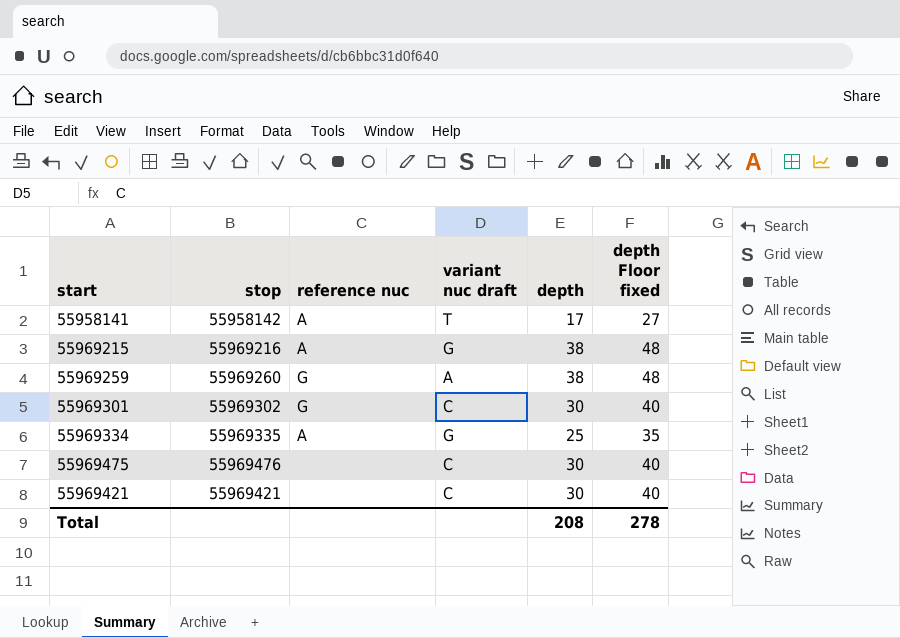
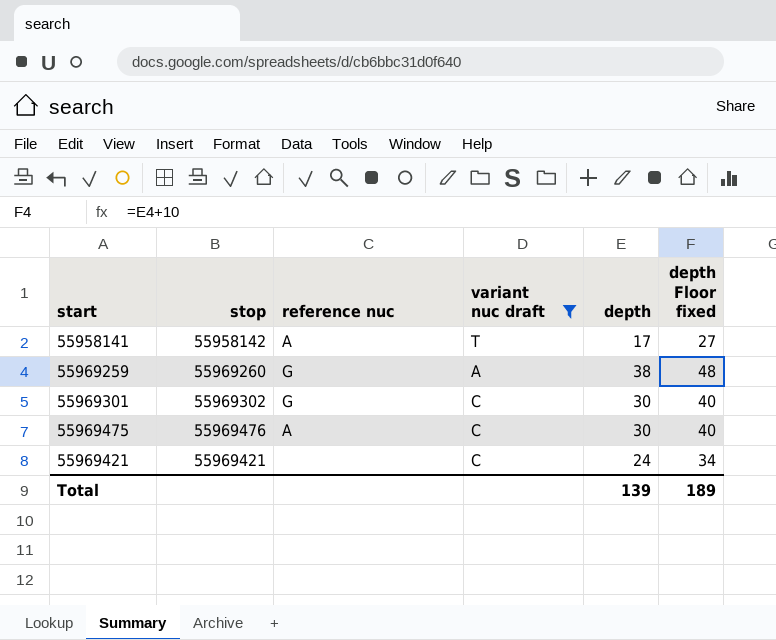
filter: none -> variant nuc draft != G
55969475 | reference nuc: none -> A
55969421 | depth: 30 -> 24
55969421 | depth Floor fixed: 40 -> 34
Total | depth: 208 -> 139
Total | depth Floor fixed: 278 -> 189

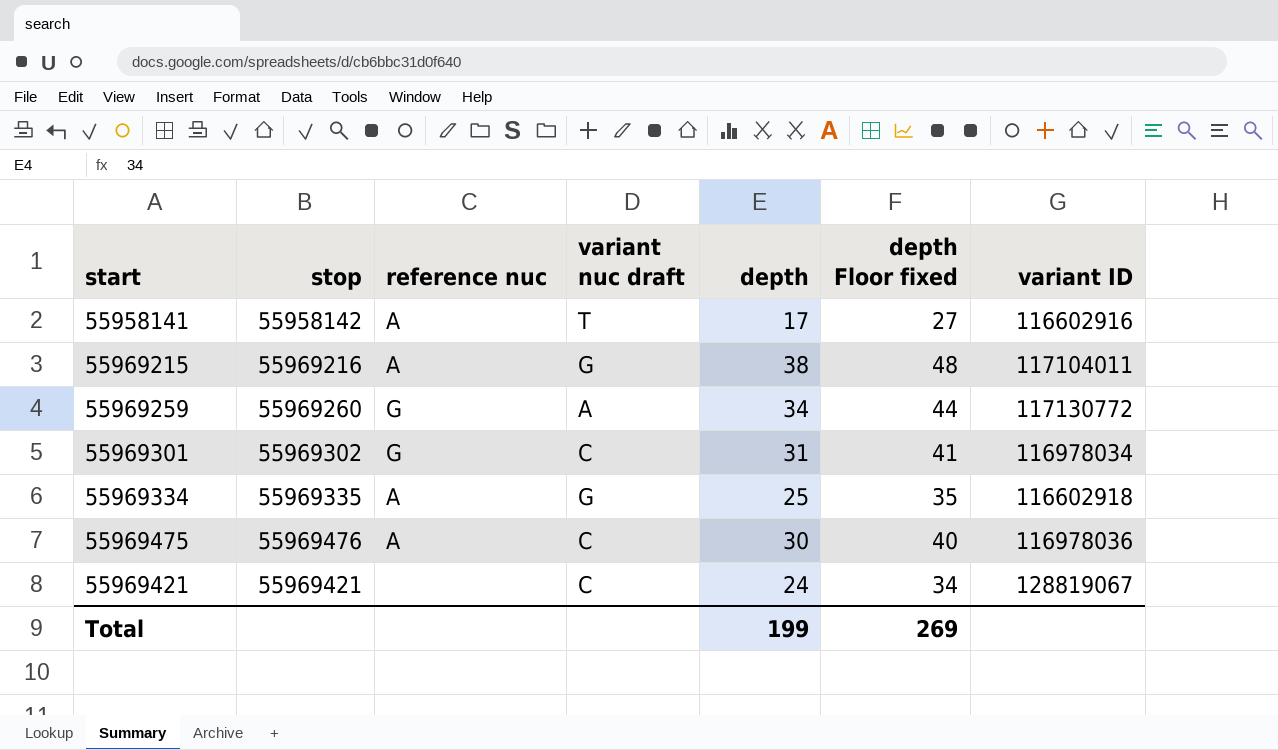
filter: variant nuc draft != G -> none
column variant ID | position: none -> 7
55969259 | depth: 38 -> 34
55969259 | depth Floor fixed: 48 -> 44
55969301 | depth: 30 -> 31
55969301 | depth Floor fixed: 40 -> 41
Total | depth: 139 -> 199
Total | depth Floor fixed: 189 -> 269

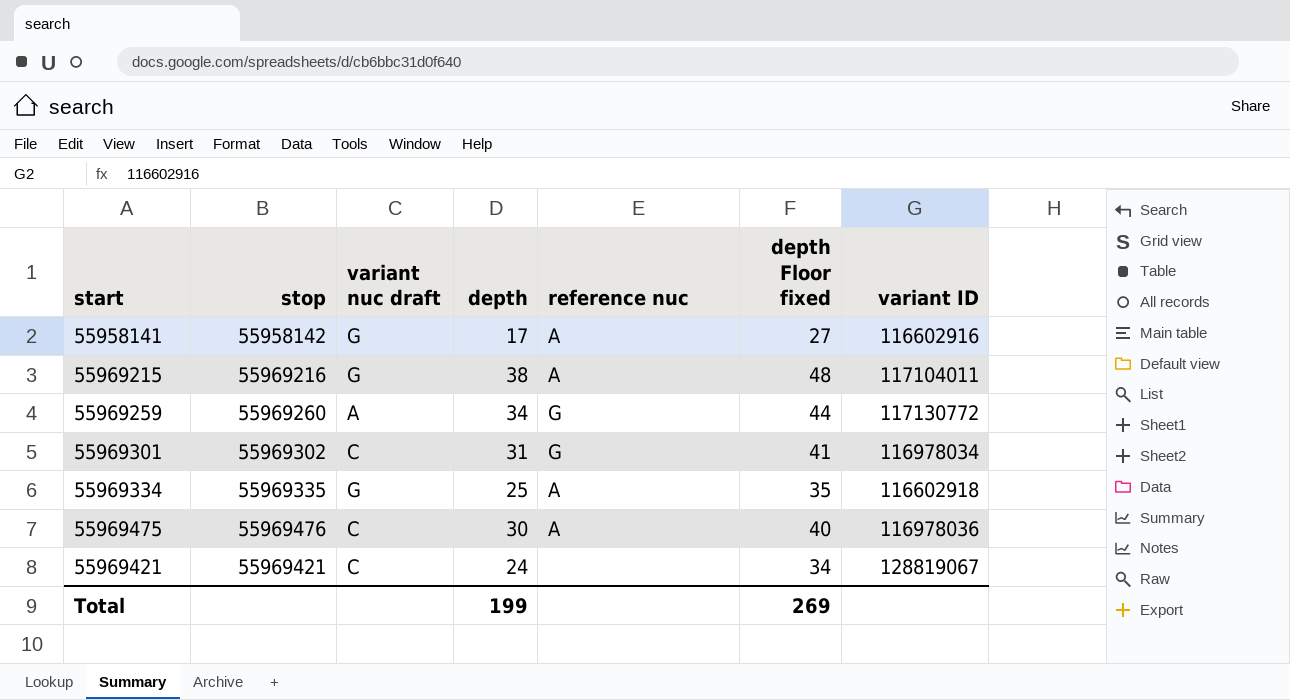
column reference nuc | position: 3 -> 5
55958141 | variant nuc draft: T -> G

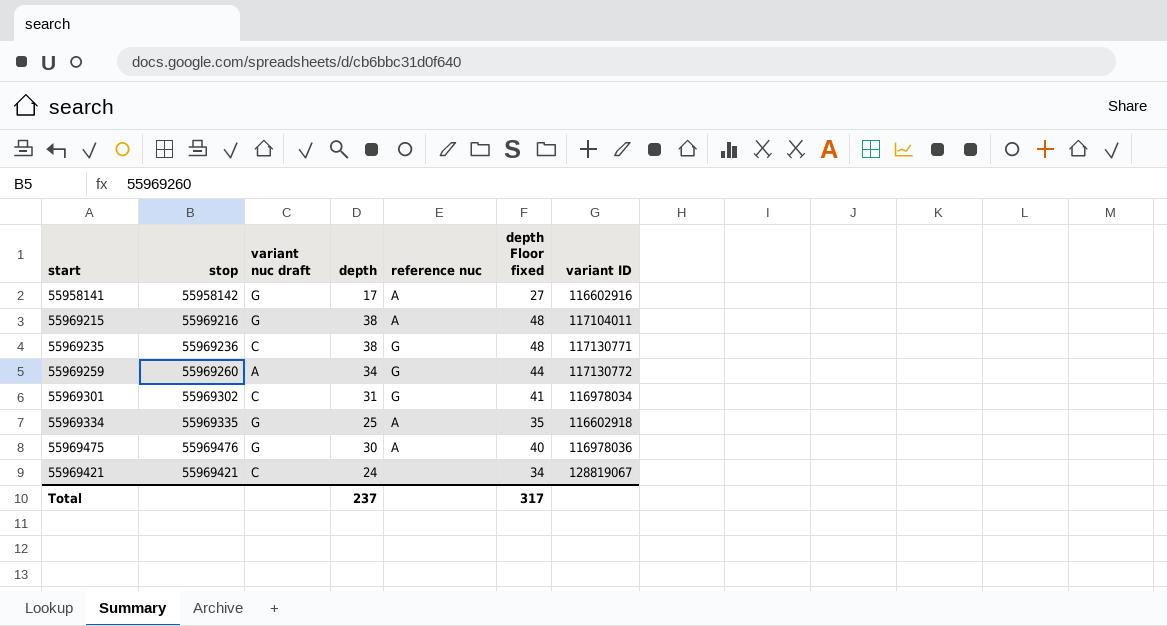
row 55969235: none -> 55969236 | C | 38 | G | 48 | 117130771
55969475 | variant nuc draft: C -> G
Total | depth: 199 -> 237
Total | depth Floor fixed: 269 -> 317

